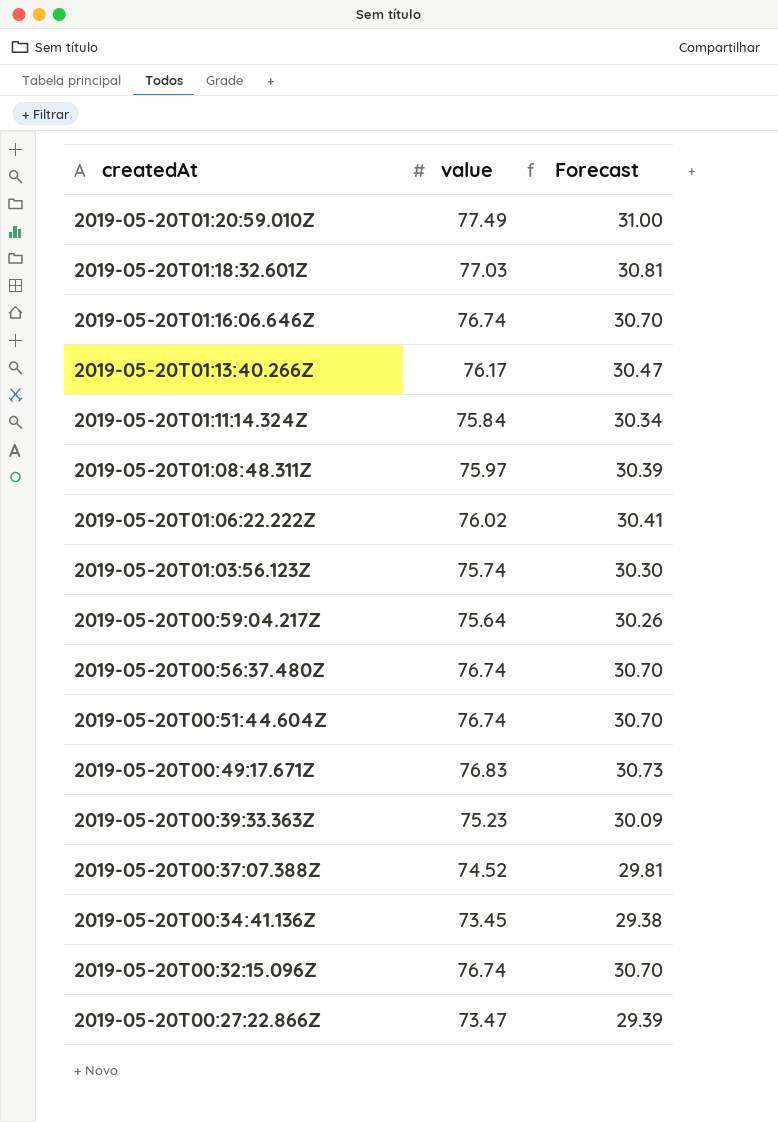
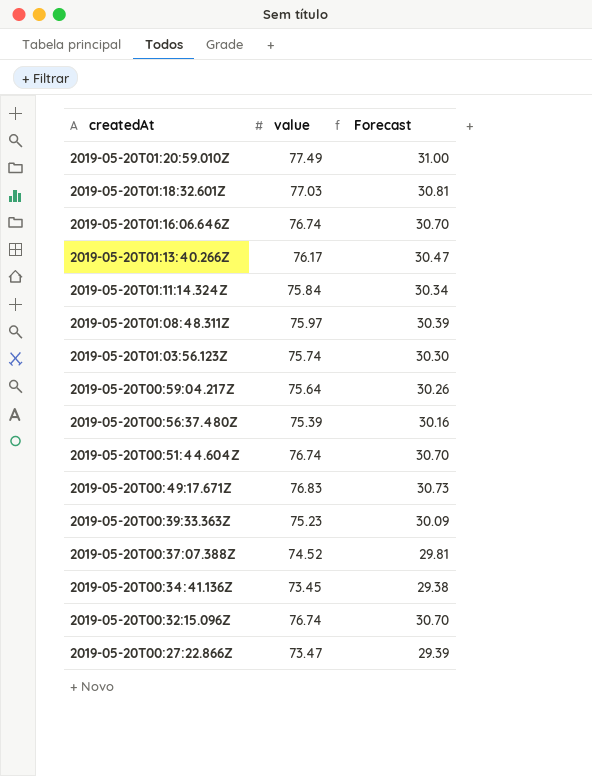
row 2019-05-20T01:06:22.222Z: 76.02 | 30.41 -> none
2019-05-20T00:56:37.480Z | value: 76.74 -> 75.39
2019-05-20T00:56:37.480Z | Forecast: 30.70 -> 30.16

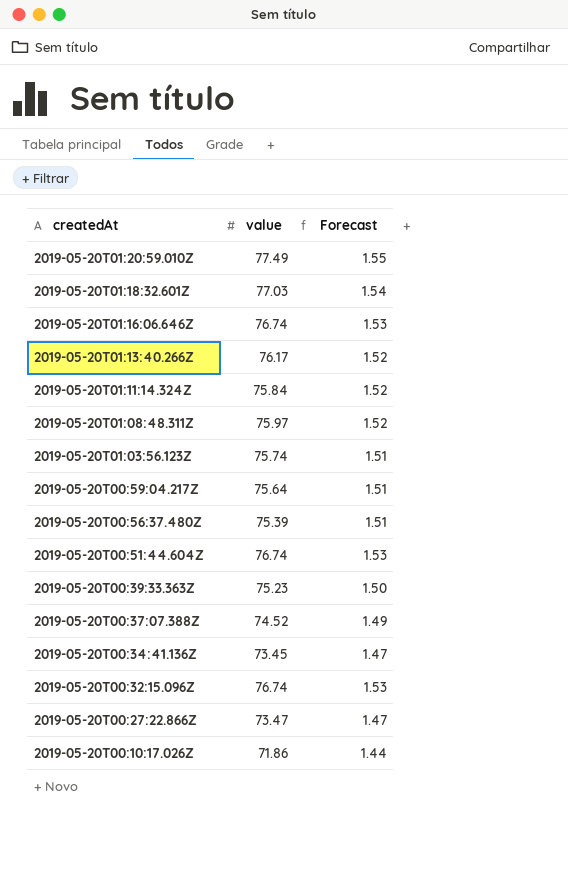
column Forecast | formula: [value] * 0.4 -> [value] * 0.02
row 2019-05-20T00:49:17.671Z: 76.83 | 30.73 -> none
row 2019-05-20T00:10:17.026Z: none -> 71.86 | 1.44

